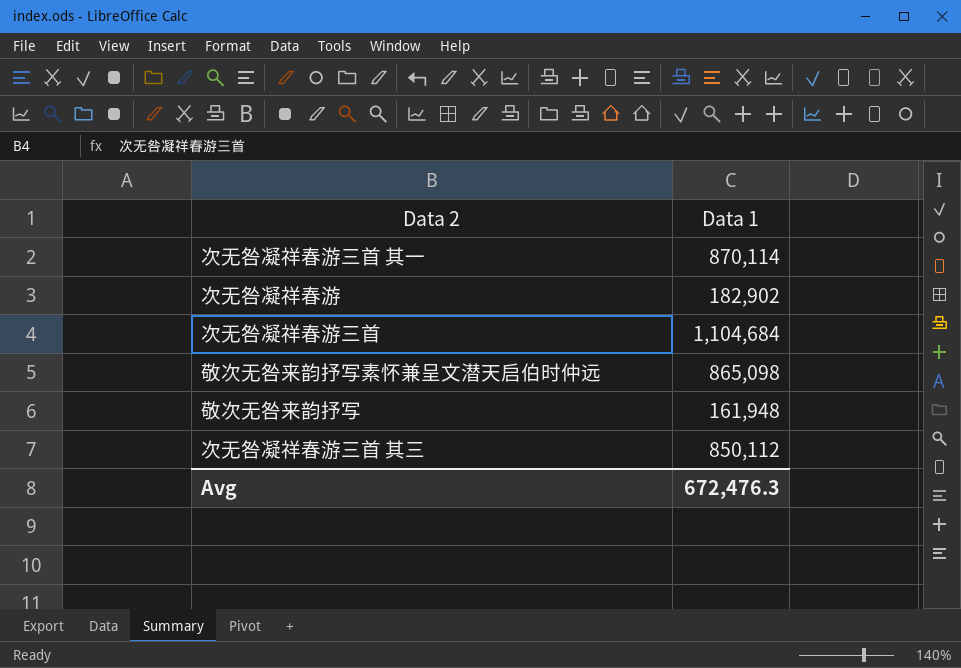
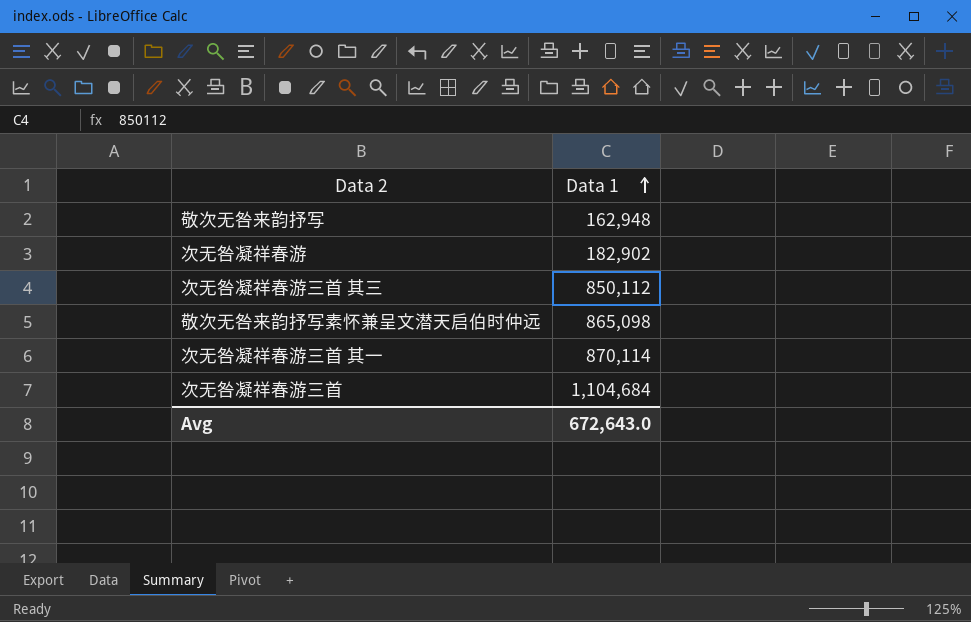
row order: none -> Data 1 ascending
敬次无咎来韵抒写 | Data 1: 161,948 -> 162,948
Avg | Data 1: 672,476.3 -> 672,643.0

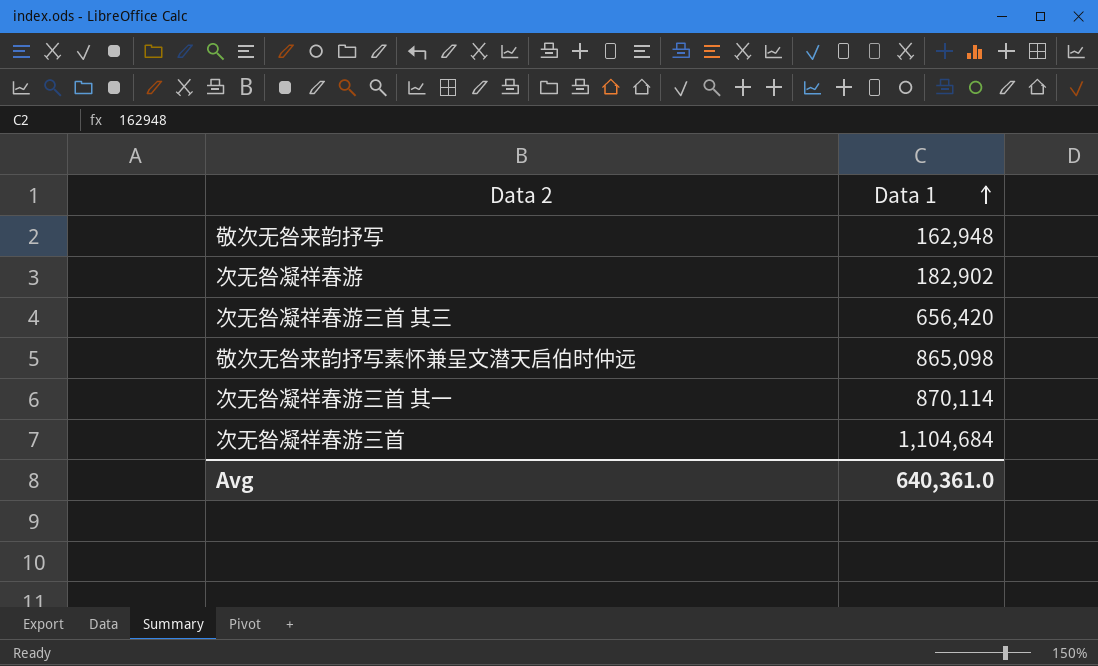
次无咎凝祥春游三首 其三 | Data 1: 850,112 -> 656,420
Avg | Data 1: 672,643.0 -> 640,361.0

